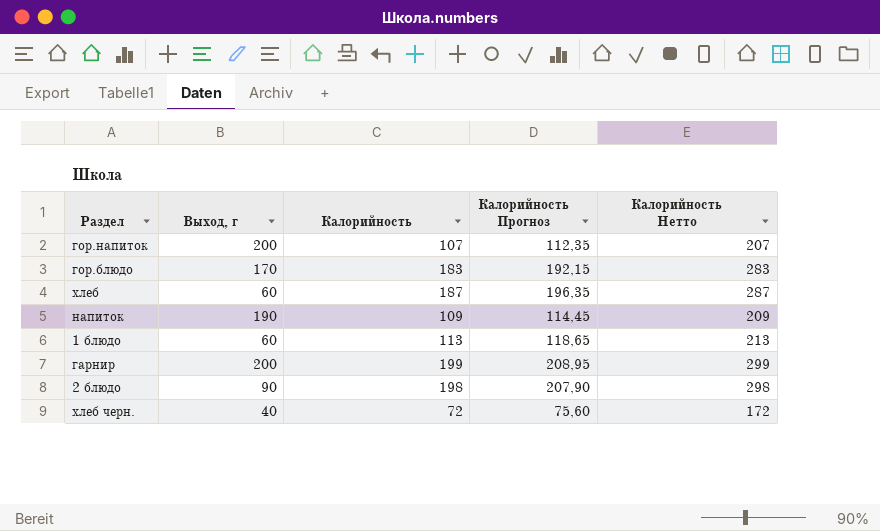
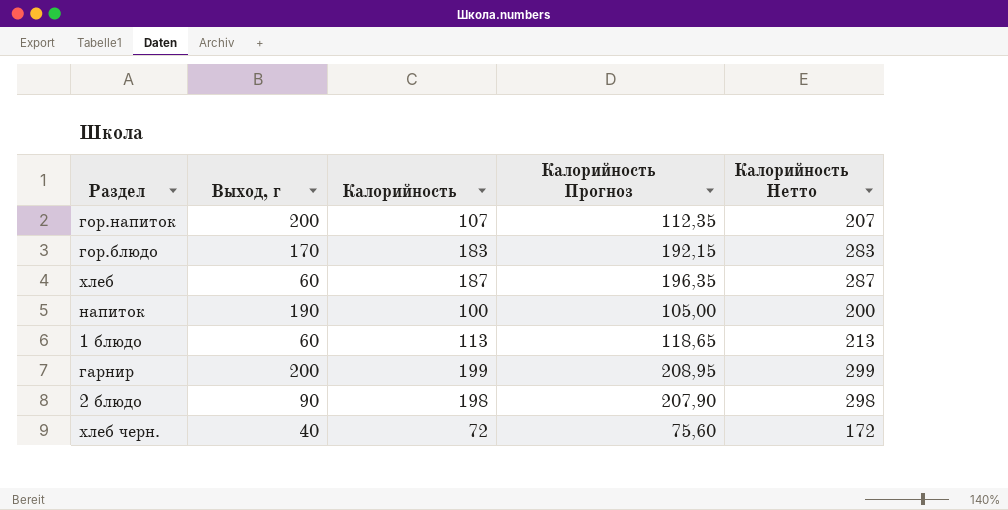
напиток | Калорийность: 109 -> 100
напиток | Калорийность Прогноз: 114,45 -> 105,00
напиток | Калорийность Нетто: 209 -> 200

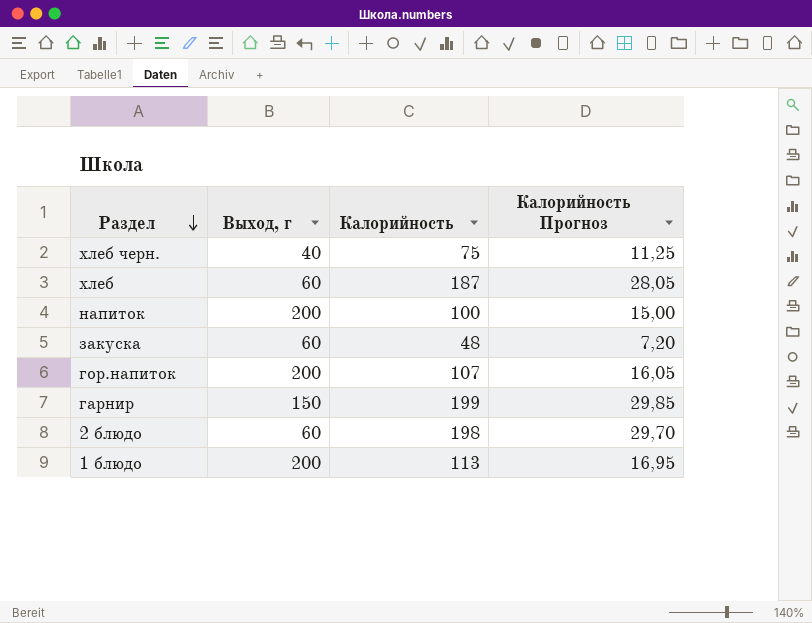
row order: none -> Раздел descending
column Калорийность Нетто | formula: [Калорийность] + 100 -> none
column Калорийность Прогноз | formula: [Калорийность] * 1,05 -> [Калорийность] * 0,15
row гор.блюдо: 170 | 183 | 192,15 | 283 -> none
хлеб черн. | Калорийность: 72 -> 75
напиток | Выход, г: 190 -> 200
row закуска: none -> 60 | 48 | 7,20
гарнир | Выход, г: 200 -> 150
2 блюдо | Выход, г: 90 -> 60
1 блюдо | Выход, г: 60 -> 200

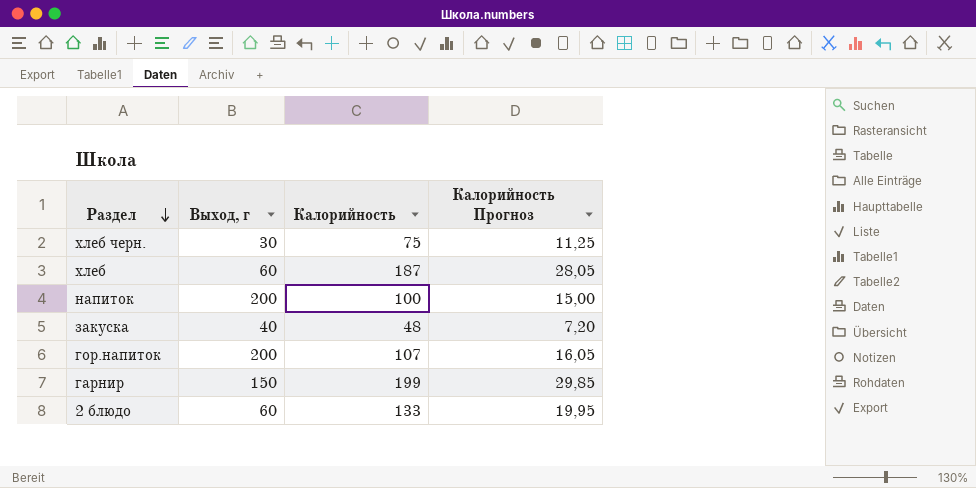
row 1 блюдо: 200 | 113 | 16,95 -> none
хлеб черн. | Выход, г: 40 -> 30
закуска | Выход, г: 60 -> 40
2 блюдо | Калорийность: 198 -> 133
2 блюдо | Калорийность Прогноз: 29,70 -> 19,95

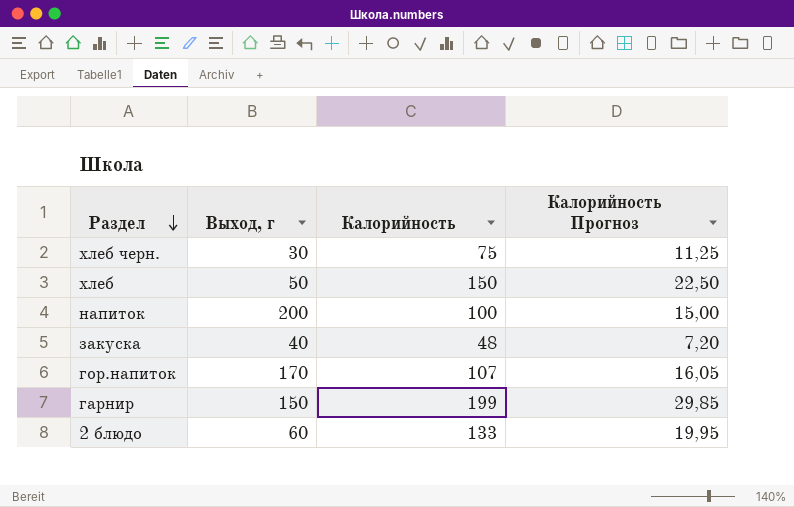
хлеб | Выход, г: 60 -> 50
хлеб | Калорийность: 187 -> 150
хлеб | Калорийность Прогноз: 28,05 -> 22,50
гор.напиток | Выход, г: 200 -> 170

